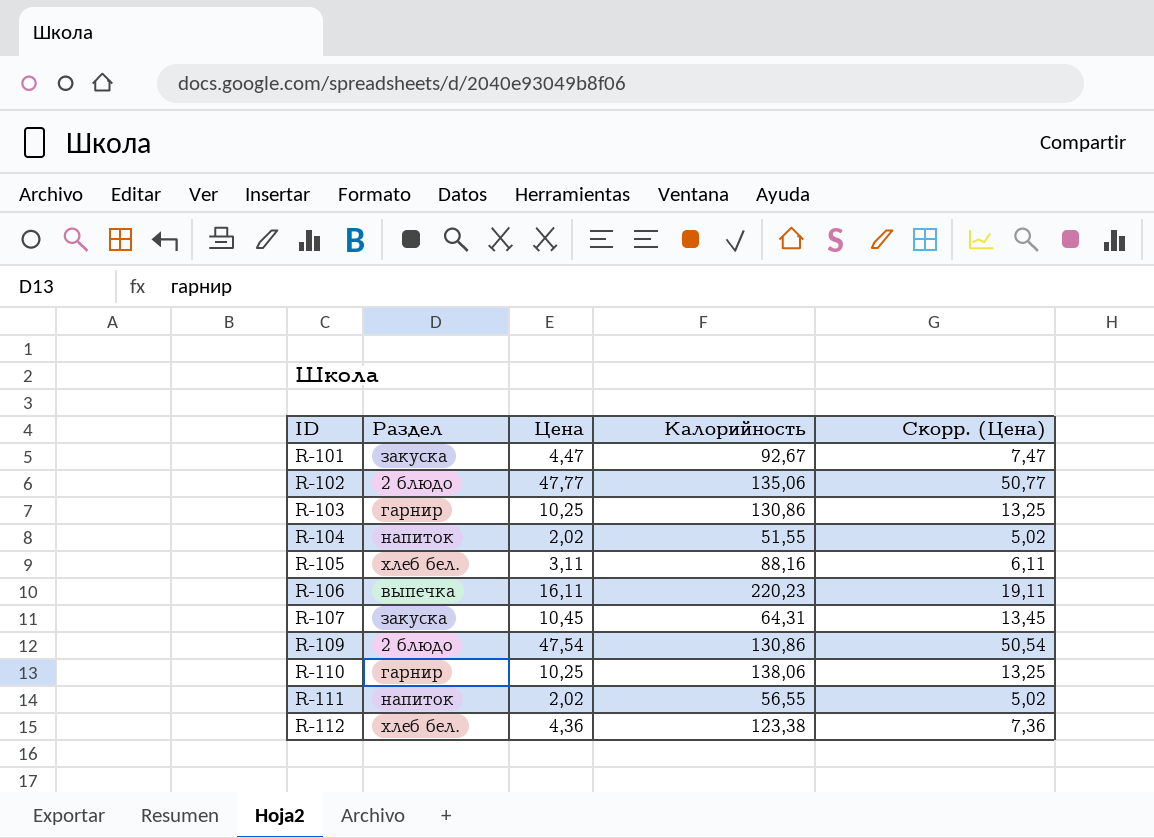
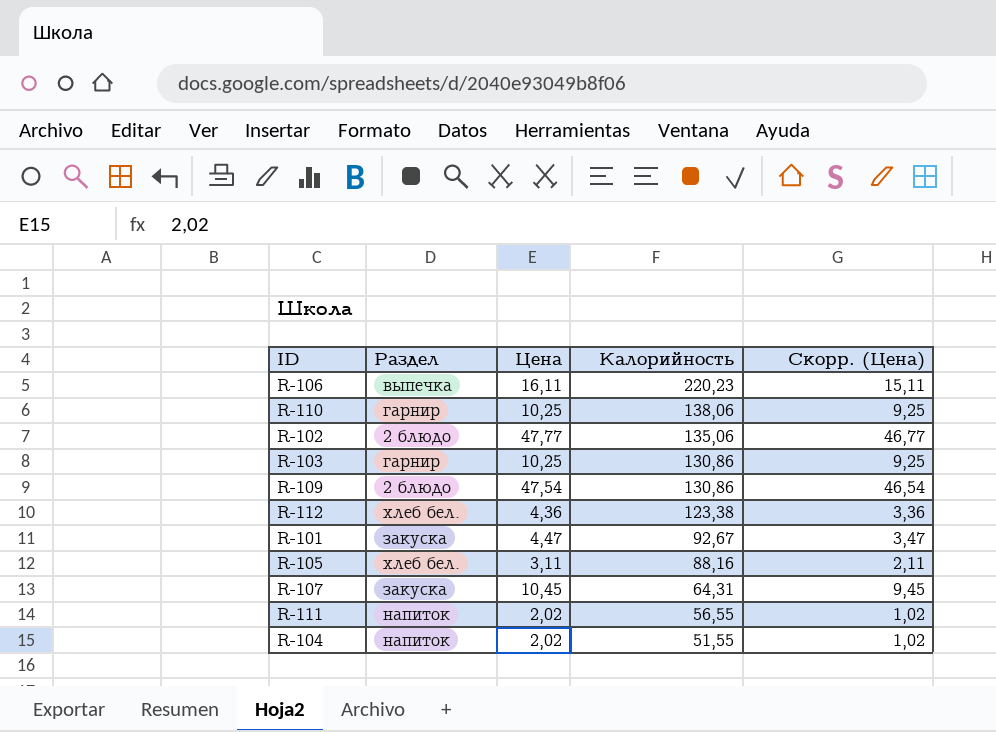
row order: ID ascending -> Калорийность descending
column Скорр. (Цена) | formula: [Цена] + 3 -> [Цена] - 1

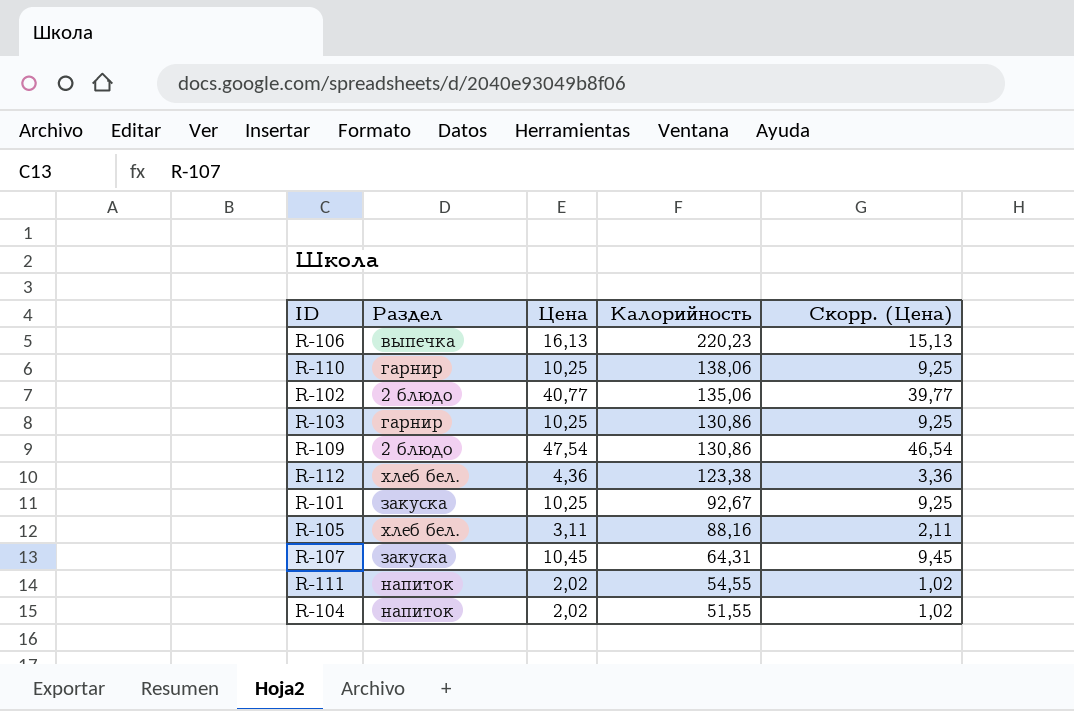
R-106 | Цена: 16,11 -> 16,13
R-106 | Скорр. (Цена): 15,11 -> 15,13
R-102 | Цена: 47,77 -> 40,77
R-102 | Скорр. (Цена): 46,77 -> 39,77
R-101 | Цена: 4,47 -> 10,25
R-101 | Скорр. (Цена): 3,47 -> 9,25
R-111 | Калорийность: 56,55 -> 54,55

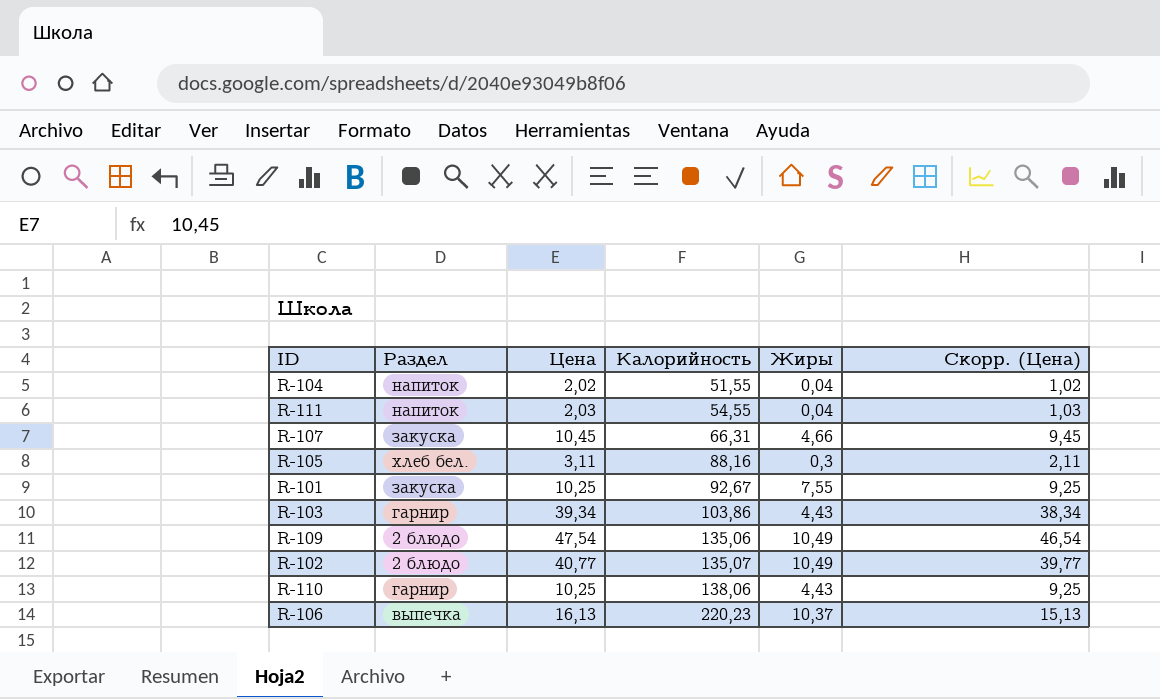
row order: Калорийность descending -> Калорийность ascending
column Жиры | position: none -> 5
row R-112: хлеб бел. | 4,36 | 123,38 | 3,36 -> none
R-111 | Цена: 2,02 -> 2,03
R-111 | Скорр. (Цена): 1,02 -> 1,03
R-107 | Калорийность: 64,31 -> 66,31
R-103 | Цена: 10,25 -> 39,34
R-103 | Калорийность: 130,86 -> 103,86
R-103 | Скорр. (Цена): 9,25 -> 38,34
R-109 | Калорийность: 130,86 -> 135,06
R-102 | Калорийность: 135,06 -> 135,07

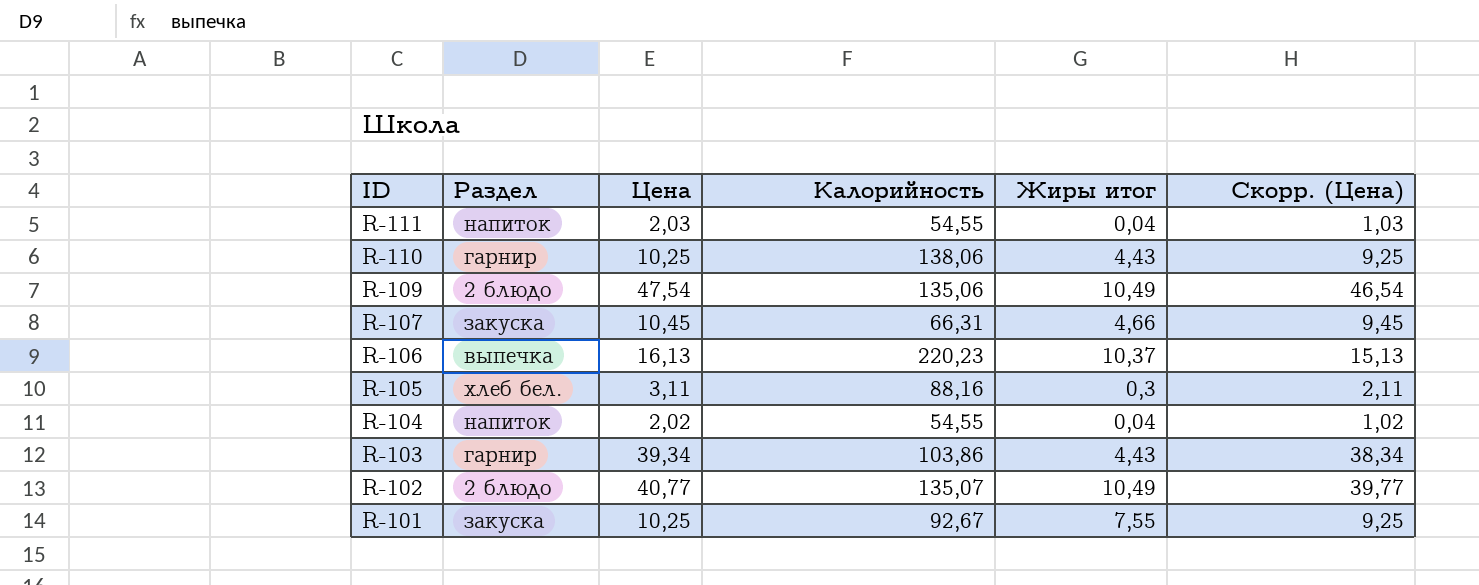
row order: Калорийность ascending -> ID descending
column name: Жиры -> Жиры итог
R-104 | Калорийность: 51,55 -> 54,55

